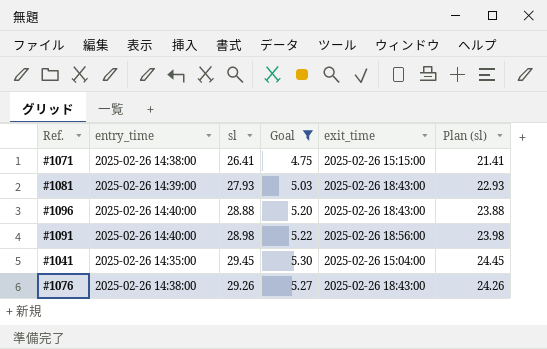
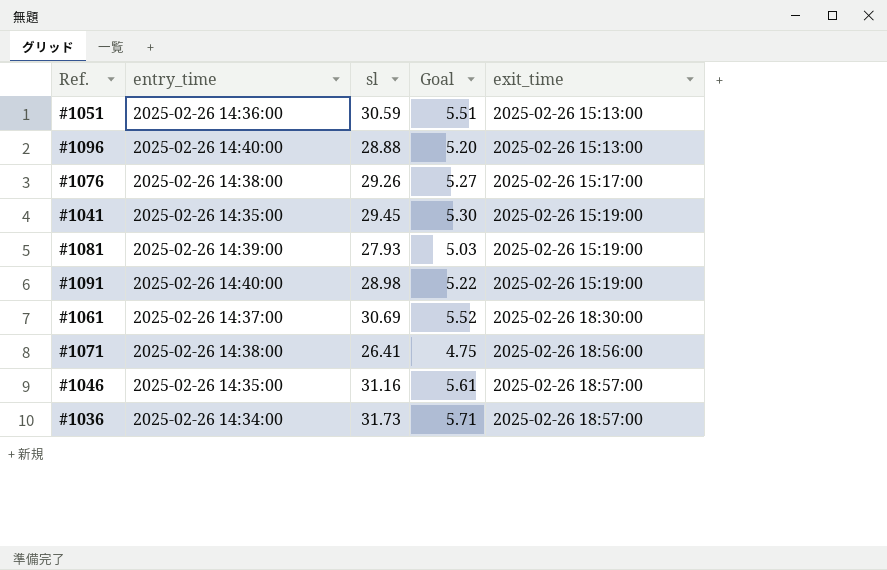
filter: Goal <= 5.30 -> none
row order: none -> exit_time ascending
column Plan (sl) | formula: [sl] - 5 -> none
#1096 | exit_time: 2025-02-26 18:43:00 -> 2025-02-26 15:13:00
#1076 | exit_time: 2025-02-26 18:43:00 -> 2025-02-26 15:17:00
#1041 | exit_time: 2025-02-26 15:04:00 -> 2025-02-26 15:19:00
#1081 | exit_time: 2025-02-26 18:43:00 -> 2025-02-26 15:19:00
#1091 | exit_time: 2025-02-26 18:56:00 -> 2025-02-26 15:19:00
#1071 | exit_time: 2025-02-26 15:15:00 -> 2025-02-26 18:56:00

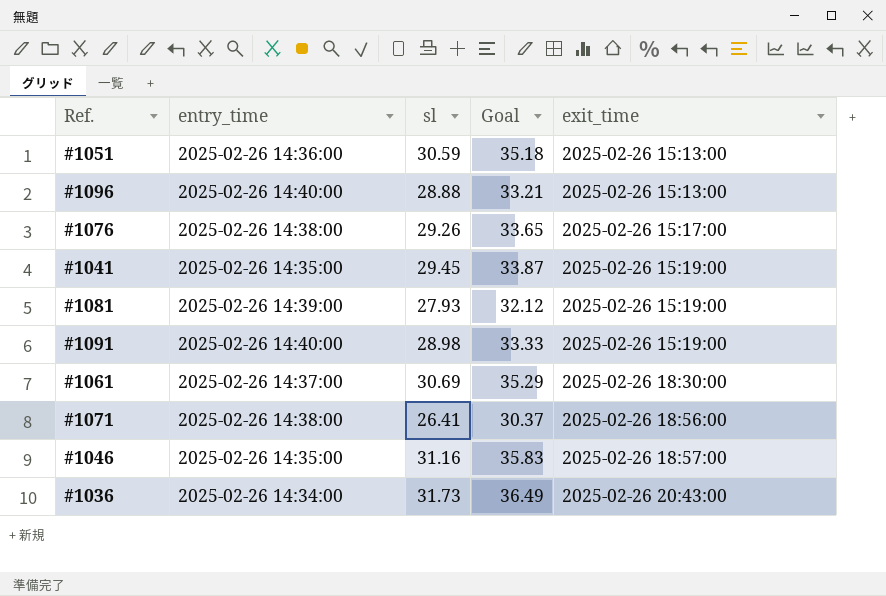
column Goal | formula: [sl] * 0.18 -> [sl] * 1.15
#1036 | exit_time: 2025-02-26 18:57:00 -> 2025-02-26 20:43:00

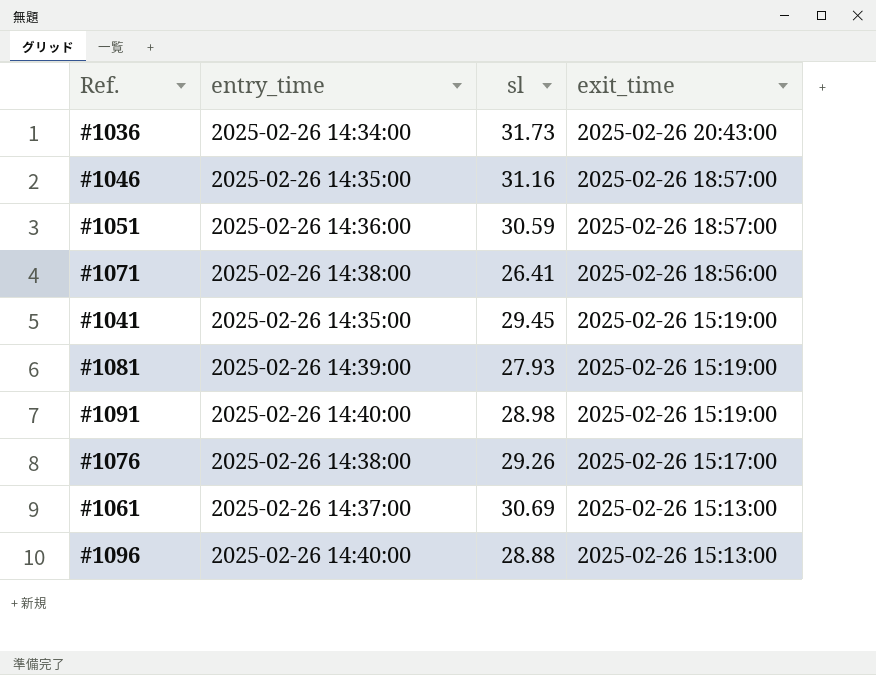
row order: exit_time ascending -> exit_time descending
column Goal | formula: [sl] * 1.15 -> none
#1051 | exit_time: 2025-02-26 15:13:00 -> 2025-02-26 18:57:00
#1061 | exit_time: 2025-02-26 18:30:00 -> 2025-02-26 15:13:00

